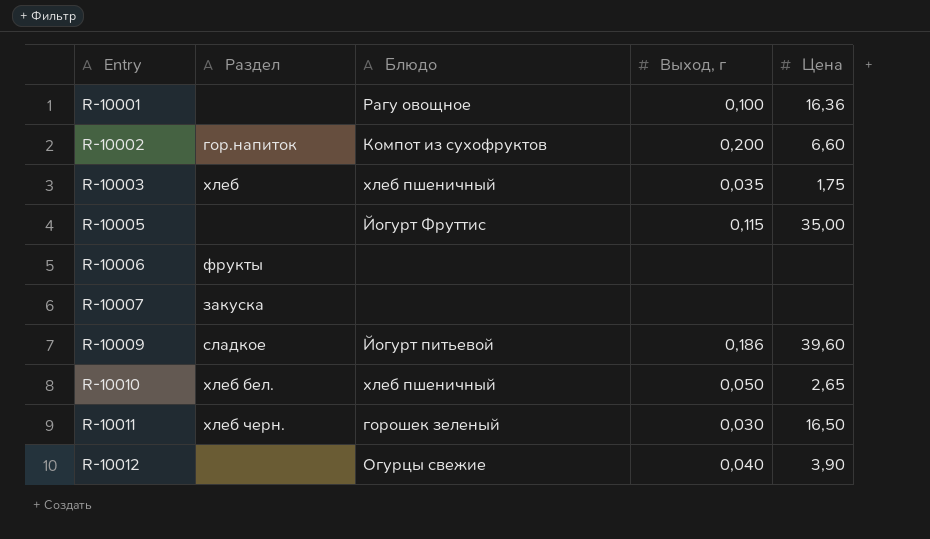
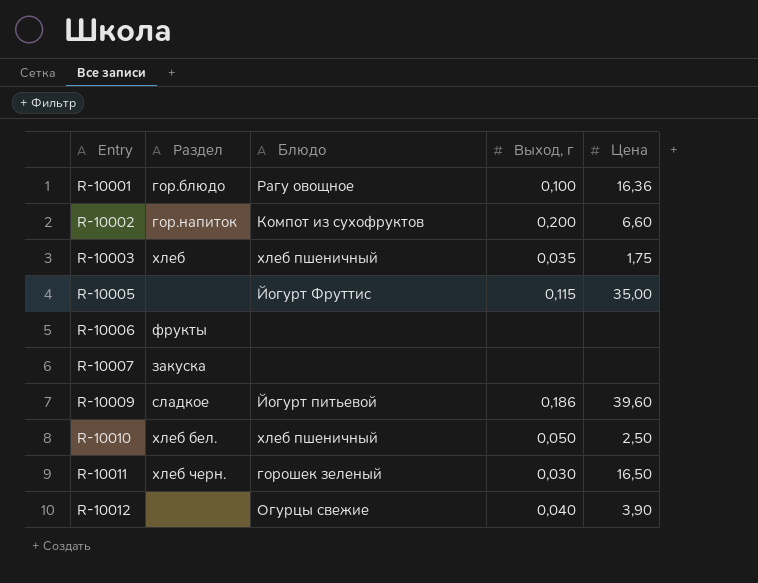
R-10001 | Раздел: none -> гор.блюдо
R-10010 | Цена: 2,65 -> 2,50

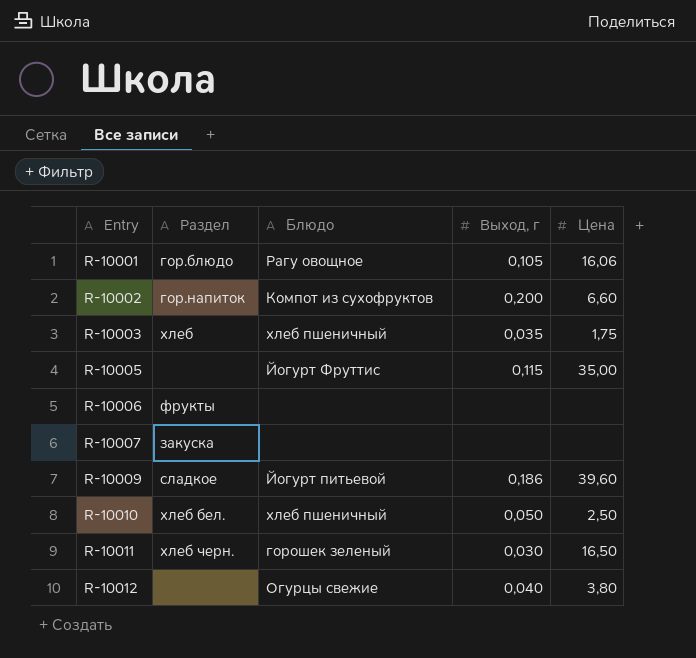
R-10001 | Выход, г: 0,100 -> 0,105
R-10001 | Цена: 16,36 -> 16,06
R-10012 | Цена: 3,90 -> 3,80

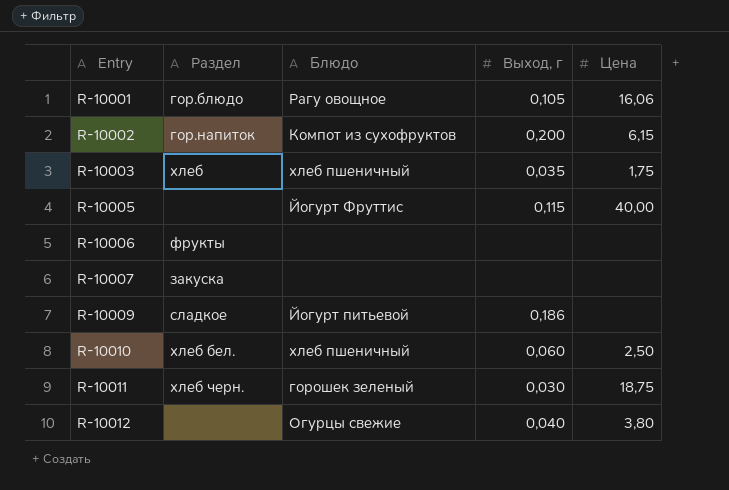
R-10002 | Цена: 6,60 -> 6,15
R-10005 | Цена: 35,00 -> 40,00
R-10009 | Цена: 39,60 -> none
R-10010 | Выход, г: 0,050 -> 0,060
R-10011 | Цена: 16,50 -> 18,75

